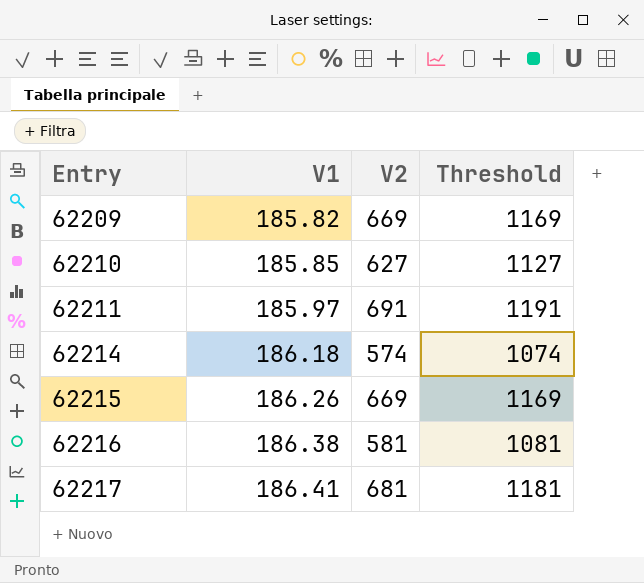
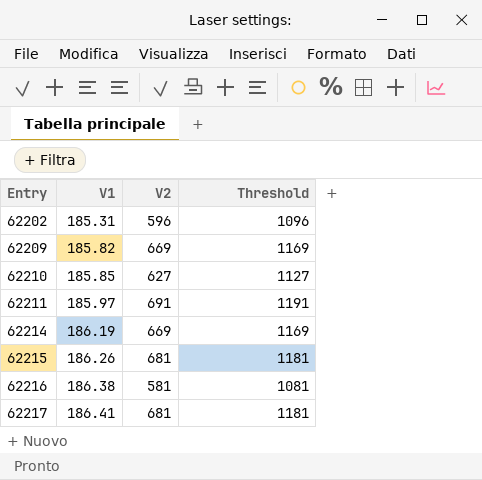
row 62202: none -> 185.31 | 596 | 1096
62214 | V1: 186.18 -> 186.19
62214 | V2: 574 -> 669
62214 | Threshold: 1074 -> 1169
62215 | V2: 669 -> 681
62215 | Threshold: 1169 -> 1181

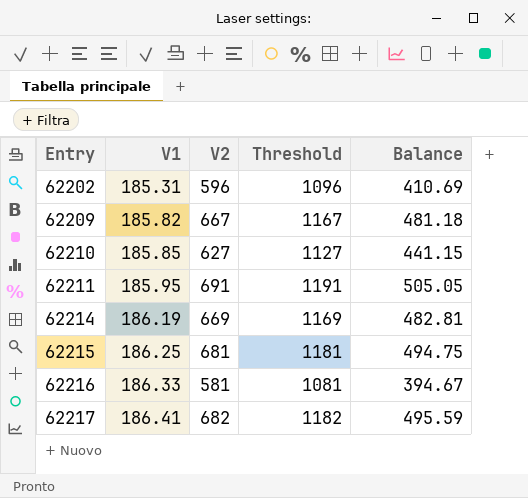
column Balance | formula: none -> [V2] - [V1]
62209 | V2: 669 -> 667
62209 | Threshold: 1169 -> 1167
62211 | V1: 185.97 -> 185.95
62215 | V1: 186.26 -> 186.25
62216 | V1: 186.38 -> 186.33
62217 | V2: 681 -> 682
62217 | Threshold: 1181 -> 1182

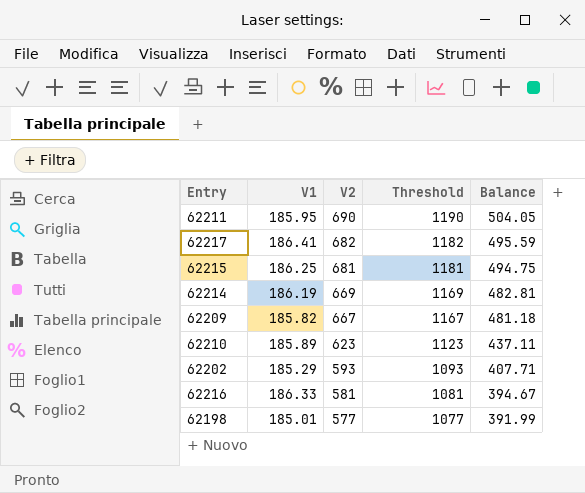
row order: Entry ascending -> V2 descending
62211 | V2: 691 -> 690
62211 | Threshold: 1191 -> 1190
62211 | Balance: 505.05 -> 504.05
62210 | V1: 185.85 -> 185.89
62210 | V2: 627 -> 623
62210 | Threshold: 1127 -> 1123
62210 | Balance: 441.15 -> 437.11
62202 | V1: 185.31 -> 185.29
62202 | V2: 596 -> 593
62202 | Threshold: 1096 -> 1093
62202 | Balance: 410.69 -> 407.71
row 62198: none -> 185.01 | 577 | 1077 | 391.99

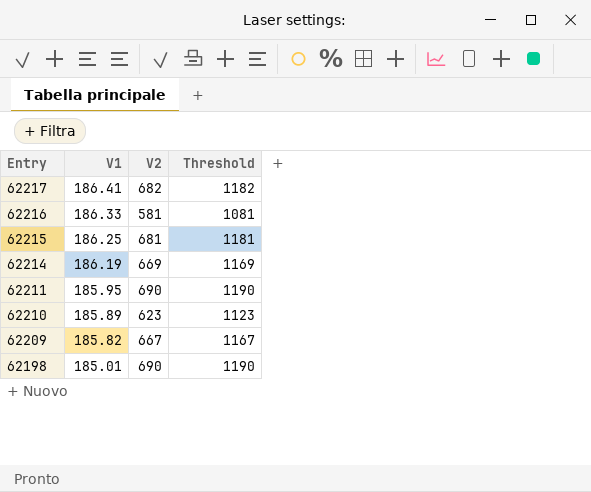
row order: V2 descending -> Entry descending
column Balance | formula: [V2] - [V1] -> none
row 62202: 185.29 | 593 | 1093 | 407.71 -> none
62198 | V2: 577 -> 690
62198 | Threshold: 1077 -> 1190

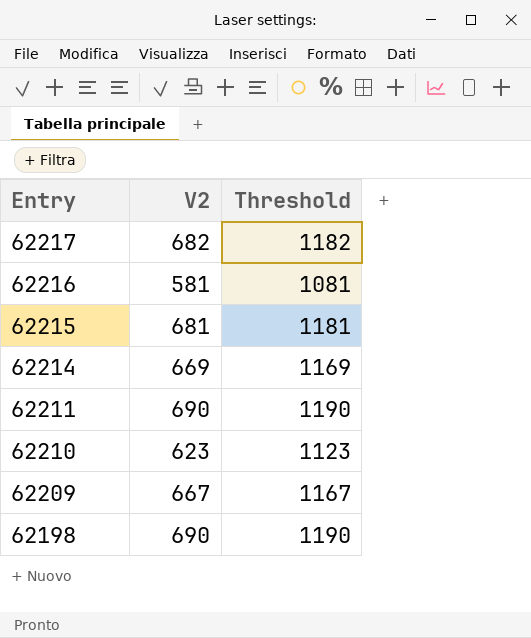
column V1 | position: 2 -> none

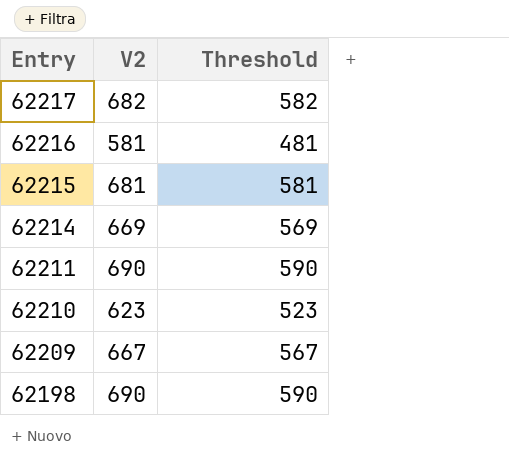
column Threshold | formula: [V2] + 500 -> [V2] - 100

